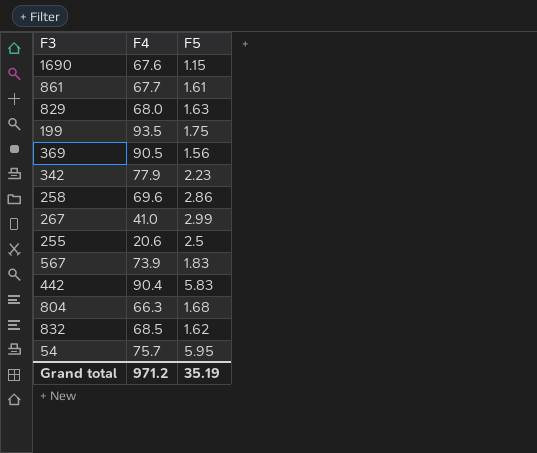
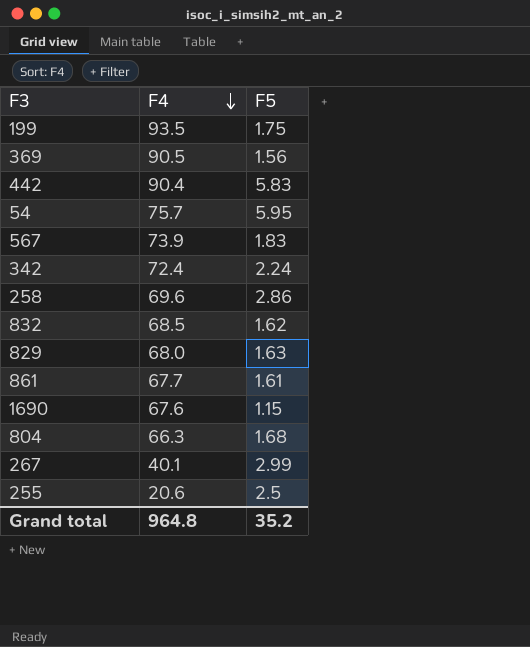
row order: none -> F4 descending
342 | F4: 77.9 -> 72.4
342 | F5: 2.23 -> 2.24
267 | F4: 41.0 -> 40.1
Grand total | F4: 971.2 -> 964.8
Grand total | F5: 35.19 -> 35.2

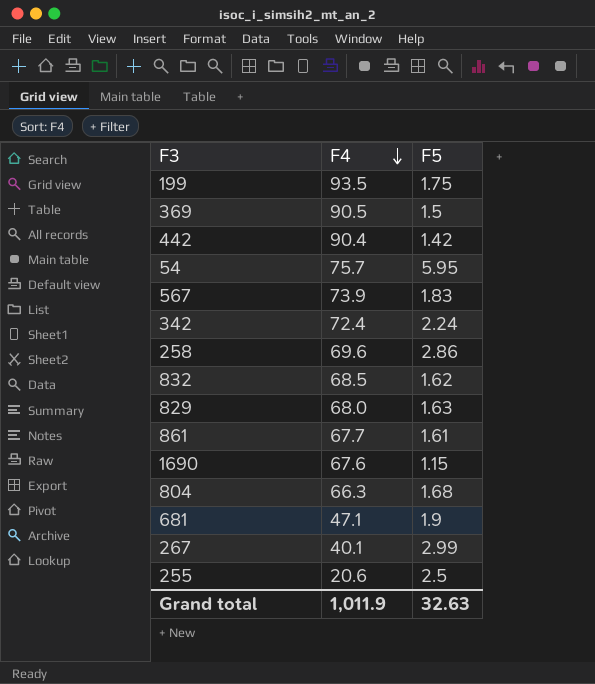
369 | F5: 1.56 -> 1.5
442 | F5: 5.83 -> 1.42
row 681: none -> 47.1 | 1.9
Grand total | F4: 964.8 -> 1,011.9
Grand total | F5: 35.2 -> 32.63

